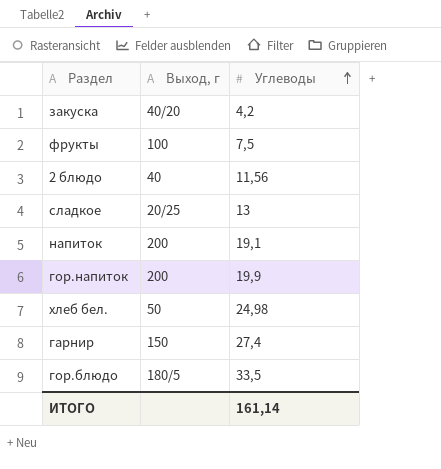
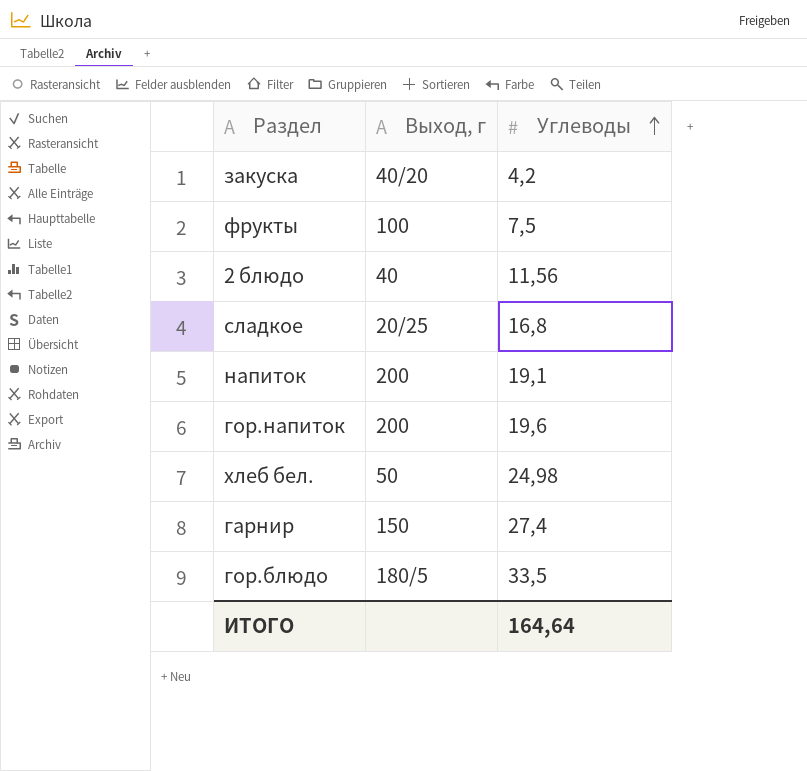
сладкое | Углеводы: 13 -> 16,8
гор.напиток | Углеводы: 19,9 -> 19,6
ИТОГО | Углеводы: 161,14 -> 164,64

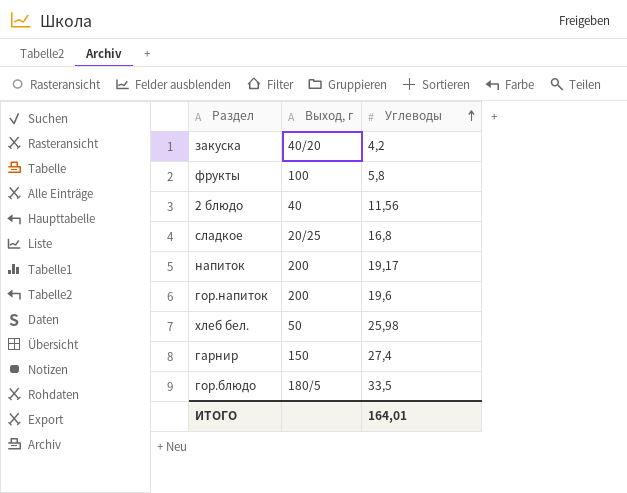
фрукты | Углеводы: 7,5 -> 5,8
напиток | Углеводы: 19,1 -> 19,17
хлеб бел. | Углеводы: 24,98 -> 25,98
ИТОГО | Углеводы: 164,64 -> 164,01

